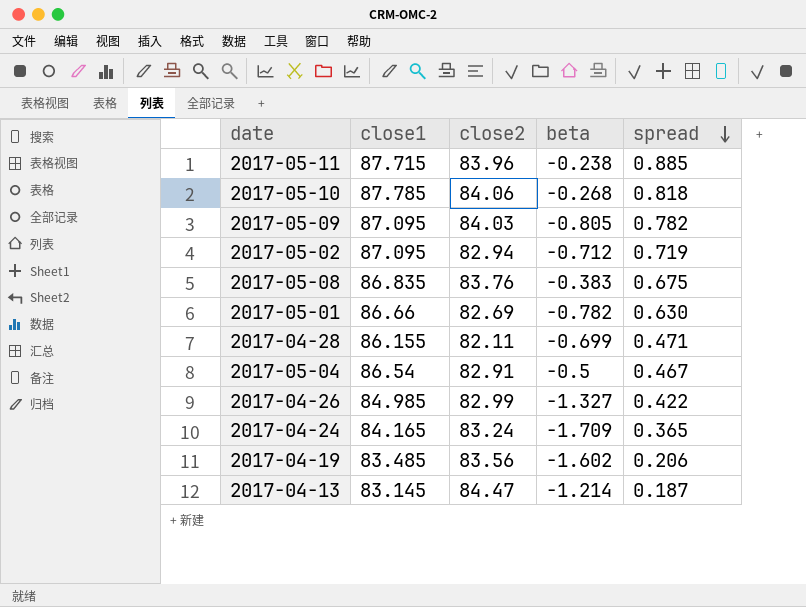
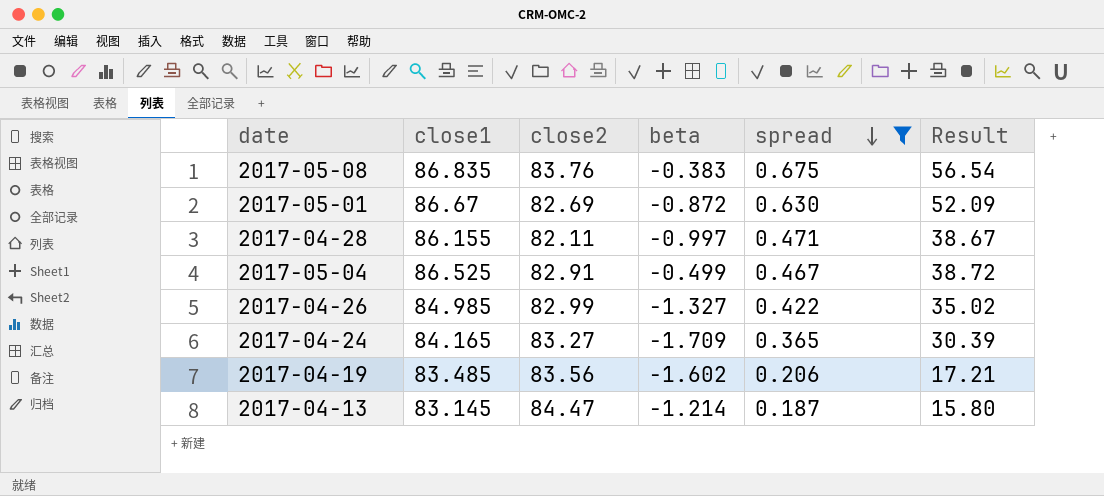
filter: none -> spread <= 0.675
column Result | formula: none -> [close2] * [spread]
2017-05-01 | close1: 86.66 -> 86.67
2017-05-01 | beta: -0.782 -> -0.872
2017-04-28 | beta: -0.699 -> -0.997
2017-05-04 | close1: 86.54 -> 86.525
2017-05-04 | beta: -0.5 -> -0.499
2017-04-24 | close2: 83.24 -> 83.27

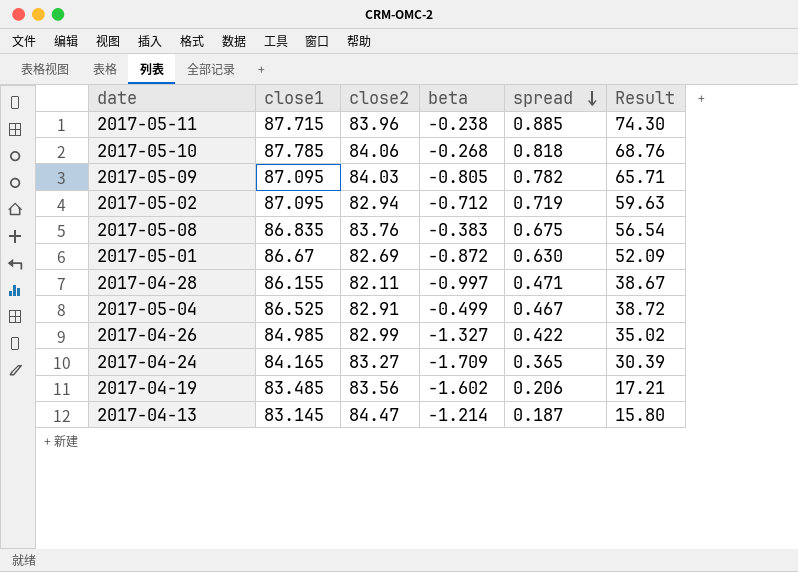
filter: spread <= 0.675 -> none

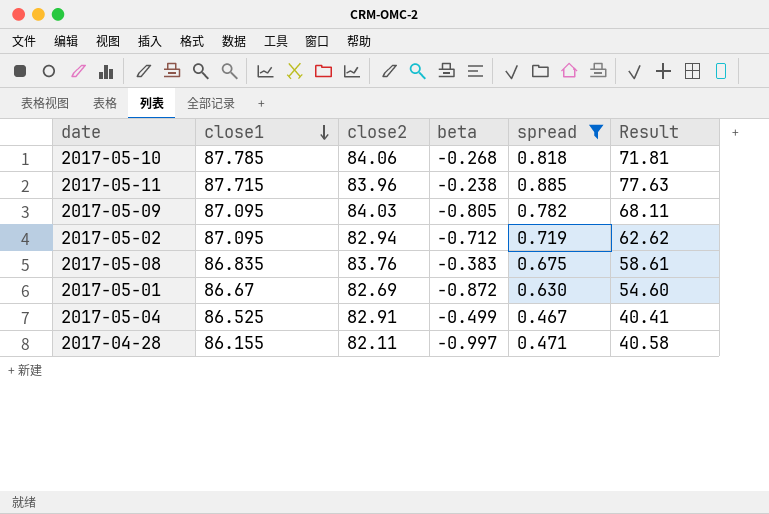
filter: none -> spread >= 0.467
row order: spread descending -> close1 descending
column Result | formula: [close2] * [spread] -> [close1] * [spread]

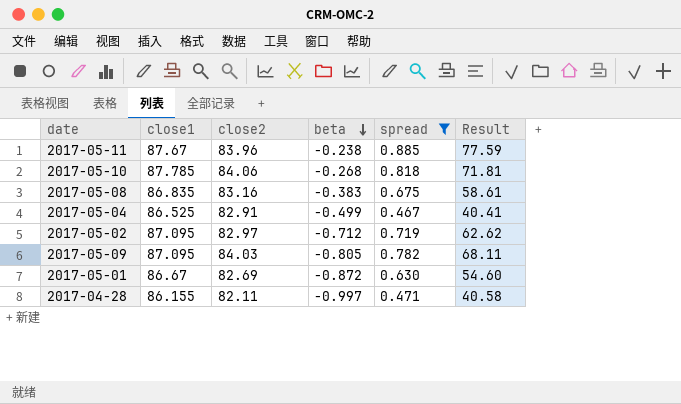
row order: close1 descending -> beta descending
2017-05-11 | close1: 87.715 -> 87.67
2017-05-11 | Result: 77.63 -> 77.59
2017-05-08 | close2: 83.76 -> 83.16
2017-05-02 | close2: 82.94 -> 82.97

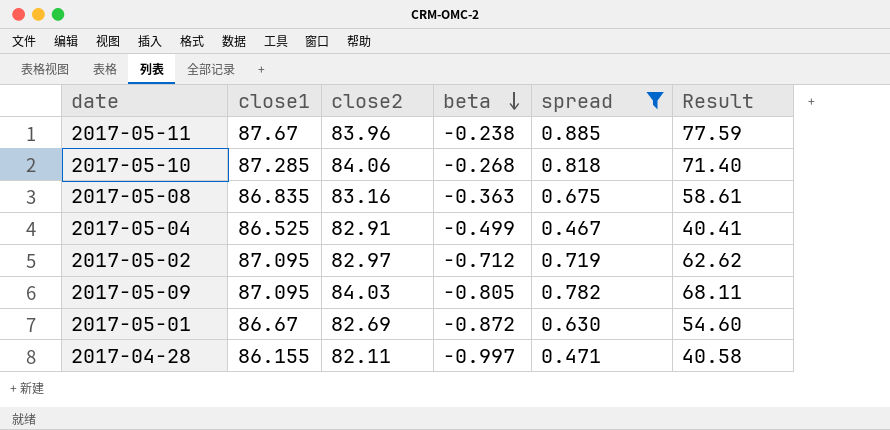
2017-05-10 | close1: 87.785 -> 87.285
2017-05-10 | Result: 71.81 -> 71.40
2017-05-08 | beta: -0.383 -> -0.363

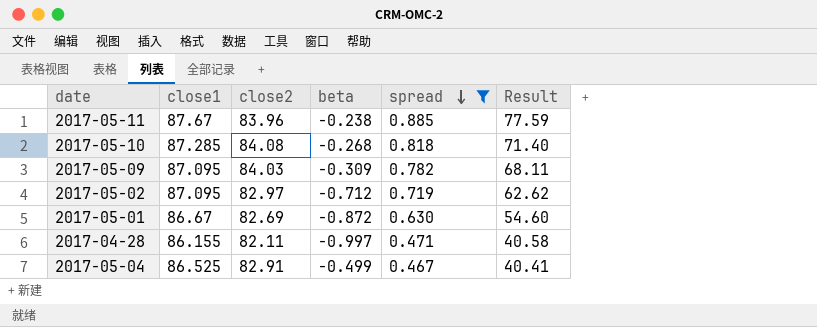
row order: beta descending -> spread descending
row 2017-05-08: 86.835 | 83.16 | -0.363 | 0.675 | 58.61 -> none
2017-05-10 | close2: 84.06 -> 84.08
2017-05-09 | beta: -0.805 -> -0.309

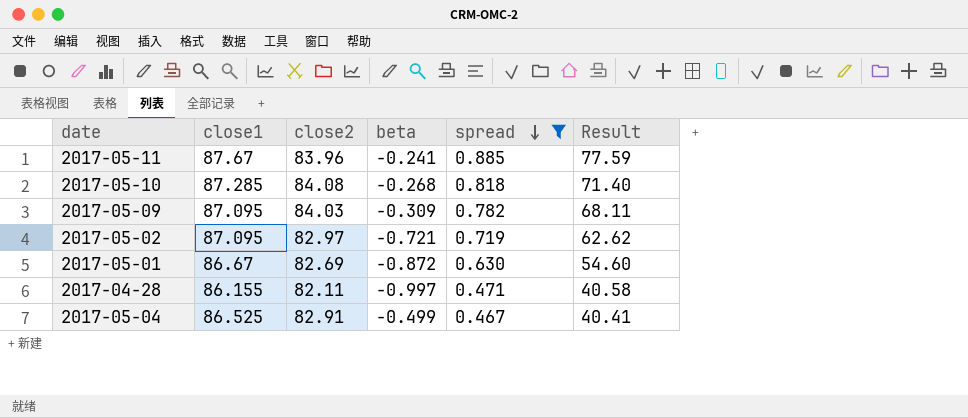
2017-05-11 | beta: -0.238 -> -0.241
2017-05-02 | beta: -0.712 -> -0.721

